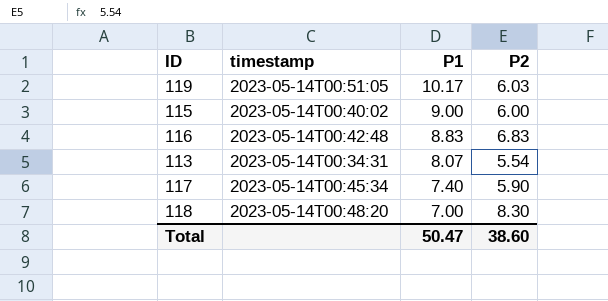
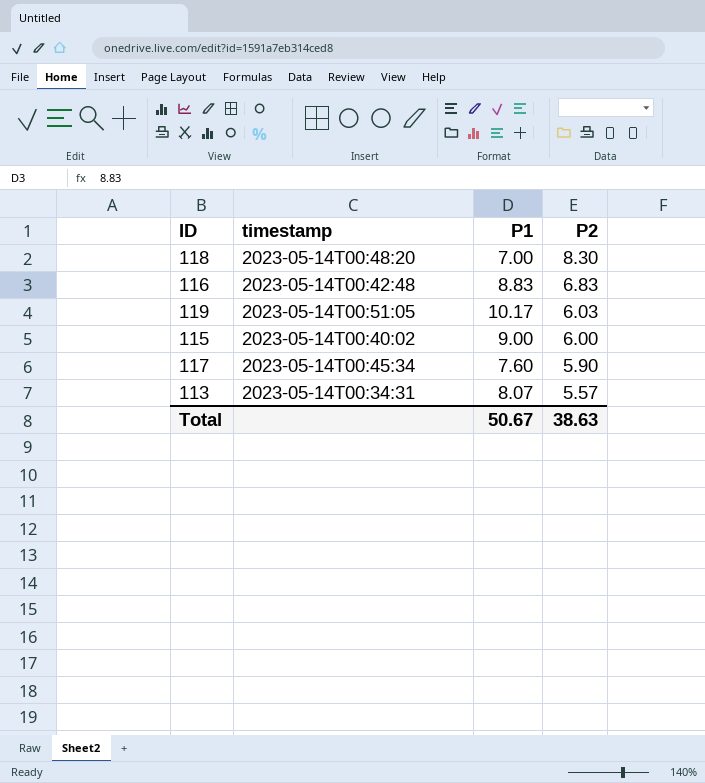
row order: P1 descending -> P2 descending
117 | P1: 7.40 -> 7.60
113 | P2: 5.54 -> 5.57
Total | P1: 50.47 -> 50.67
Total | P2: 38.60 -> 38.63

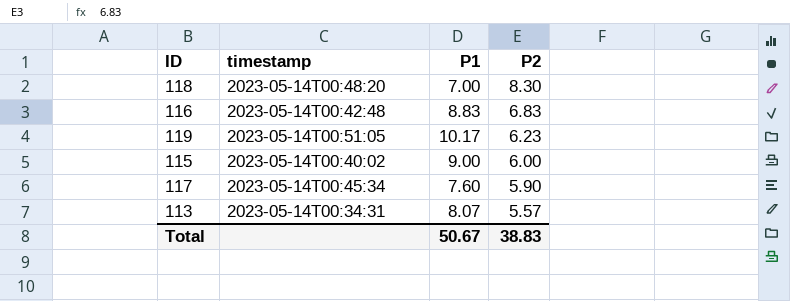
119 | P2: 6.03 -> 6.23
Total | P2: 38.63 -> 38.83

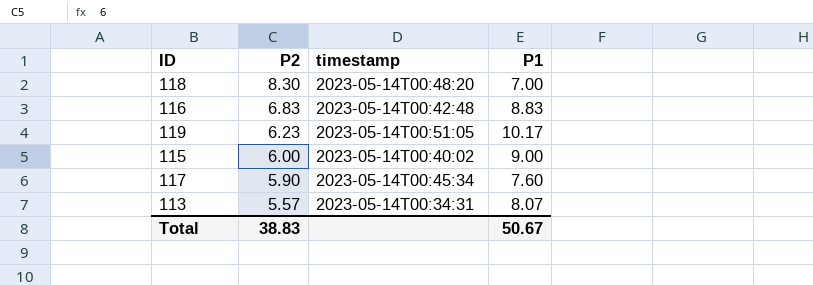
column P2 | position: 4 -> 2

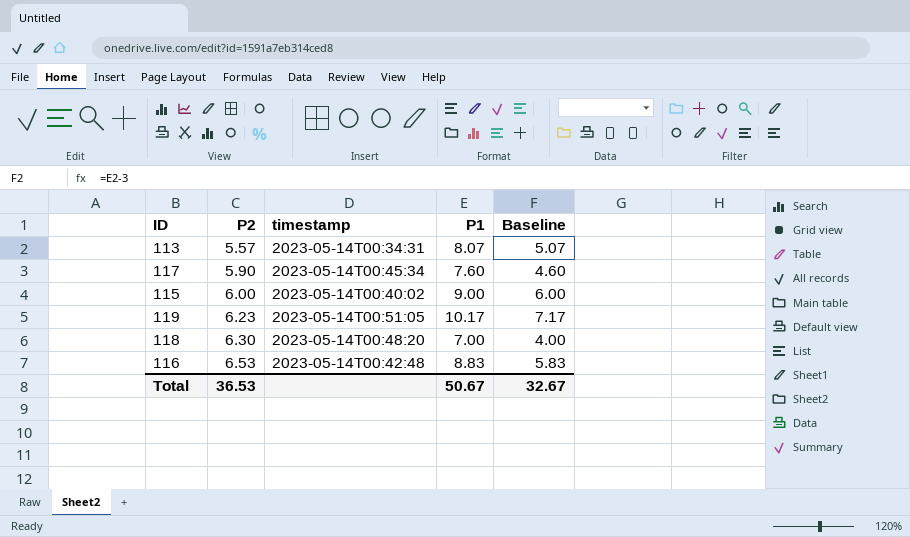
row order: P2 descending -> P2 ascending
column Baseline | formula: none -> [P1] - 3
118 | P2: 8.30 -> 6.30
116 | P2: 6.83 -> 6.53
Total | P2: 38.83 -> 36.53

